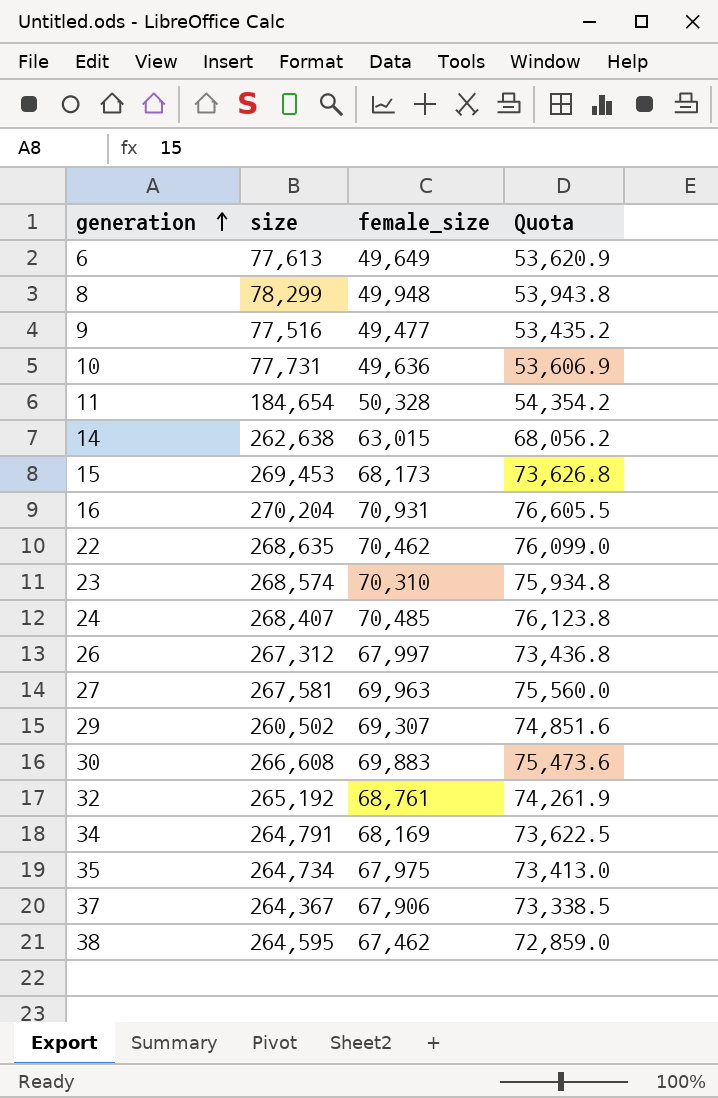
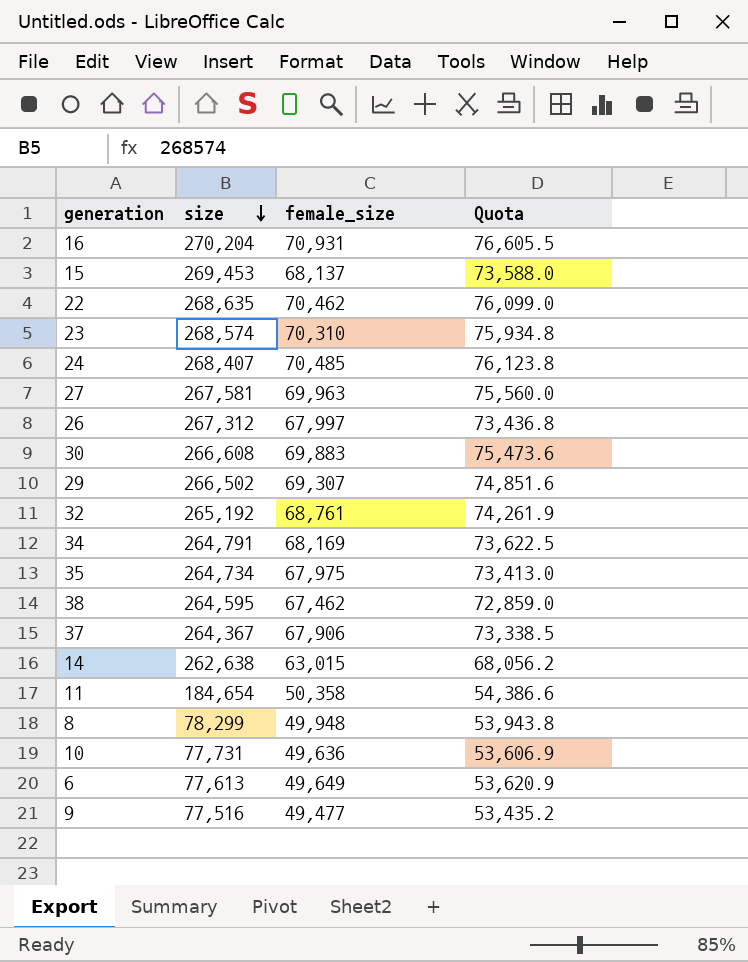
row order: generation ascending -> size descending
15 | female_size: 68,173 -> 68,137
15 | Quota: 73,626.8 -> 73,588.0
29 | size: 260,502 -> 266,502
11 | female_size: 50,328 -> 50,358
11 | Quota: 54,354.2 -> 54,386.6

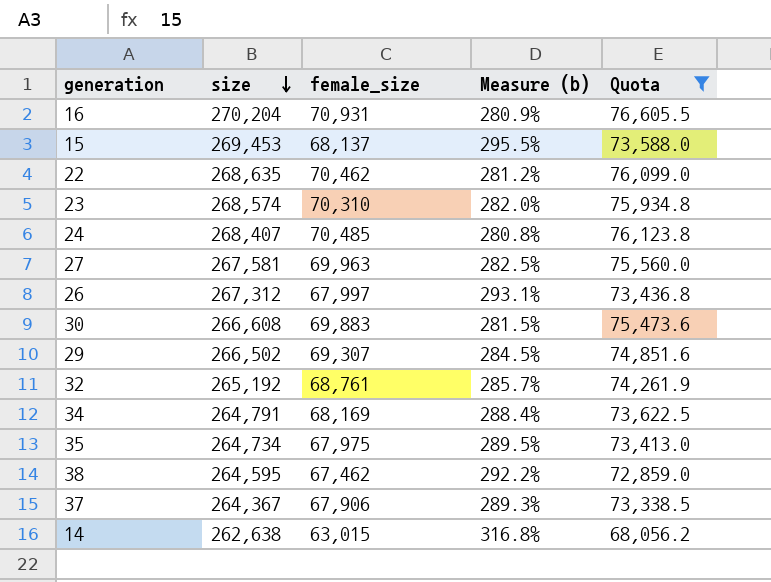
filter: none -> Quota >= 68,056.2
column Measure (b) | formula: none -> ([size] - [female_size]) / [female_size]

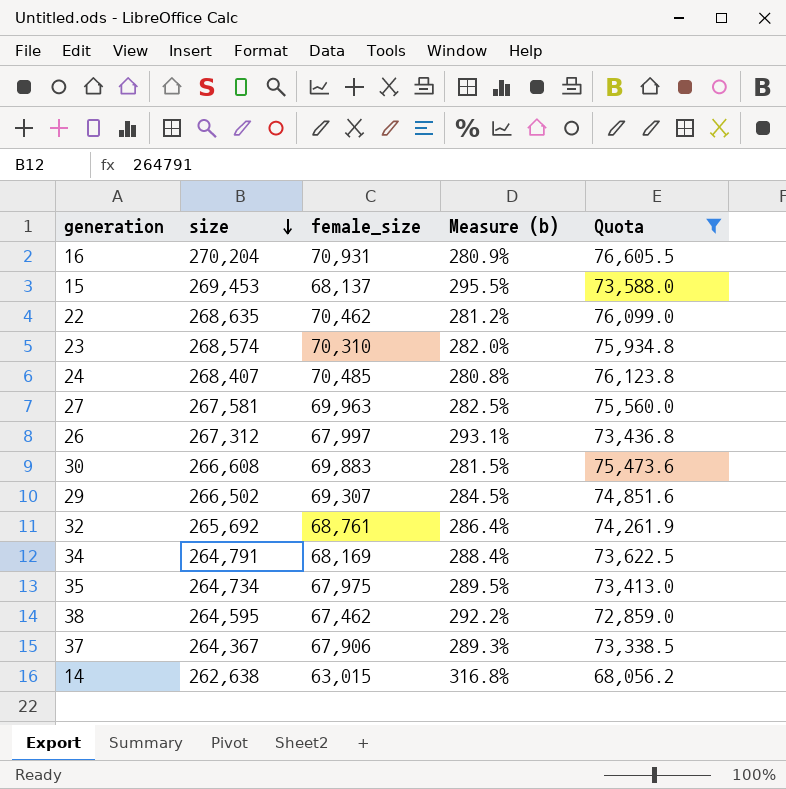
32 | size: 265,192 -> 265,692
32 | Measure (b): 285.7% -> 286.4%

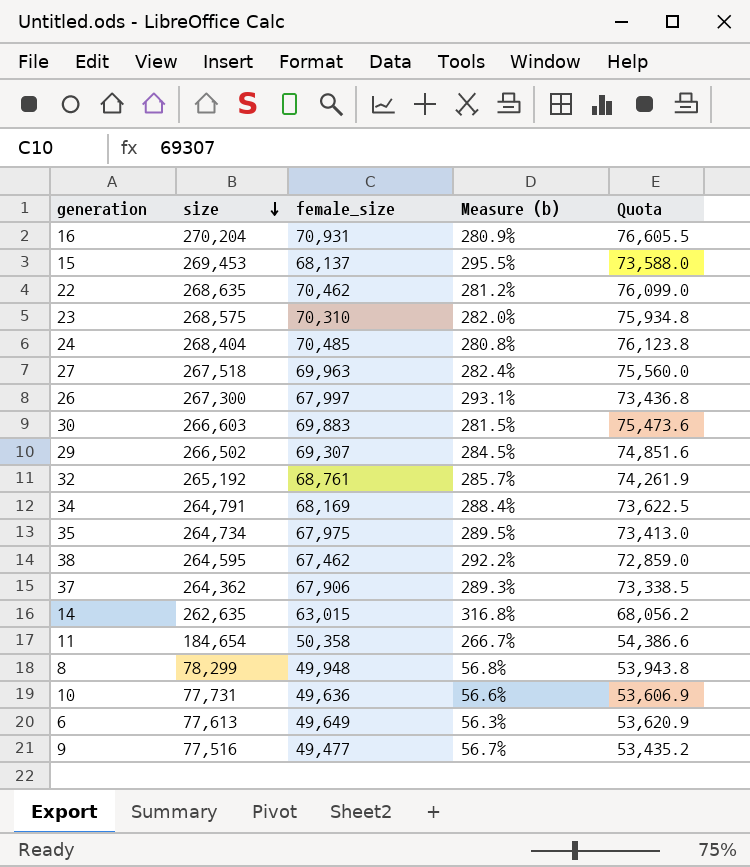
filter: Quota >= 68,056.2 -> none
23 | size: 268,574 -> 268,575
24 | size: 268,407 -> 268,404
27 | size: 267,581 -> 267,518
27 | Measure (b): 282.5% -> 282.4%
26 | size: 267,312 -> 267,300
30 | size: 266,608 -> 266,603
32 | size: 265,692 -> 265,192
32 | Measure (b): 286.4% -> 285.7%
37 | size: 264,367 -> 264,362
14 | size: 262,638 -> 262,635

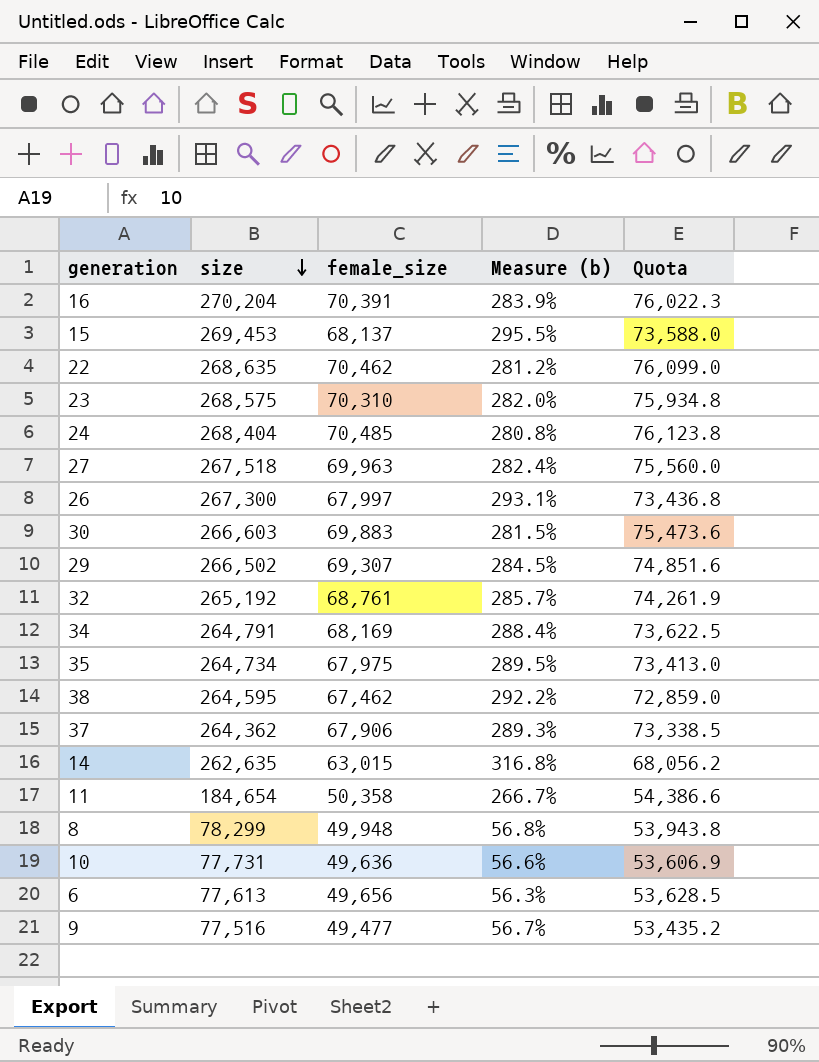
16 | female_size: 70,931 -> 70,391
16 | Measure (b): 280.9% -> 283.9%
16 | Quota: 76,605.5 -> 76,022.3
6 | female_size: 49,649 -> 49,656
6 | Quota: 53,620.9 -> 53,628.5

